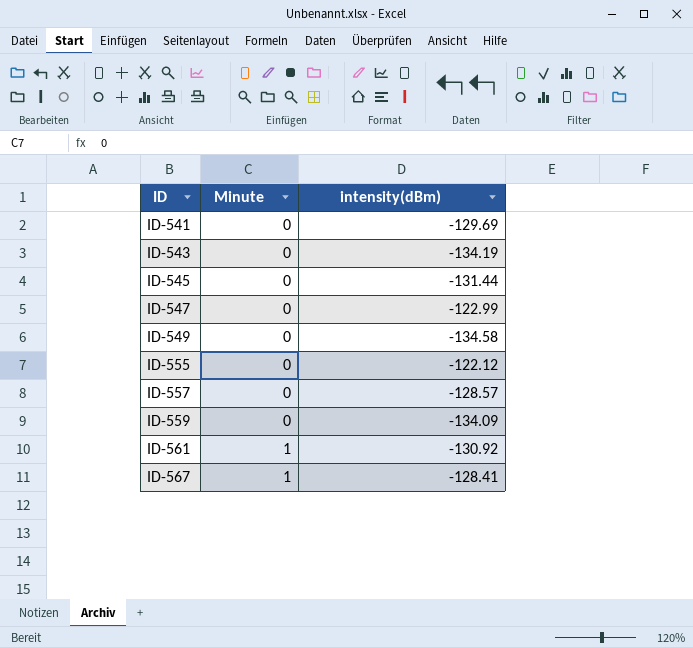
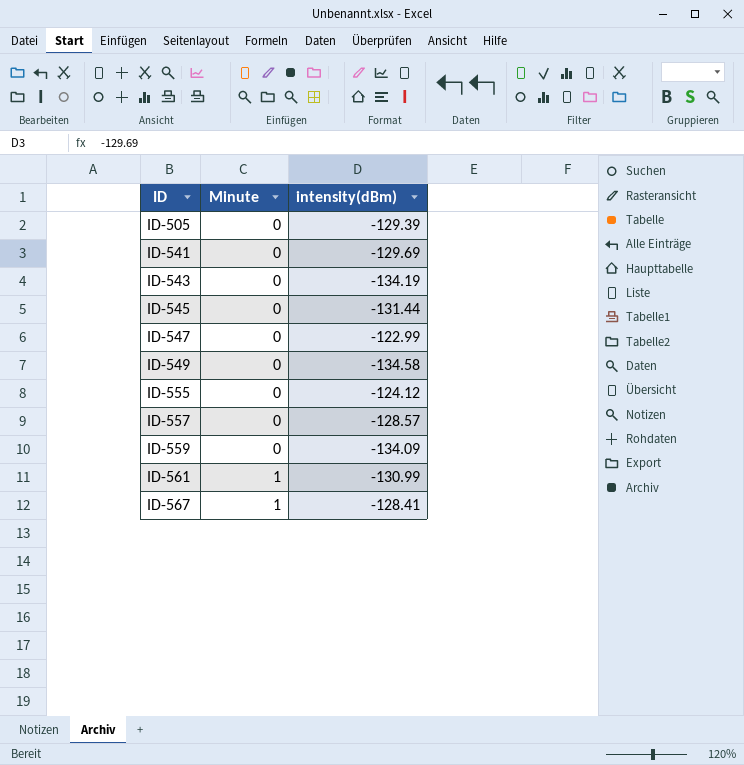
row ID-505: none -> 0 | -129.39
ID-555 | intensity(dBm): -122.12 -> -124.12
ID-561 | intensity(dBm): -130.92 -> -130.99

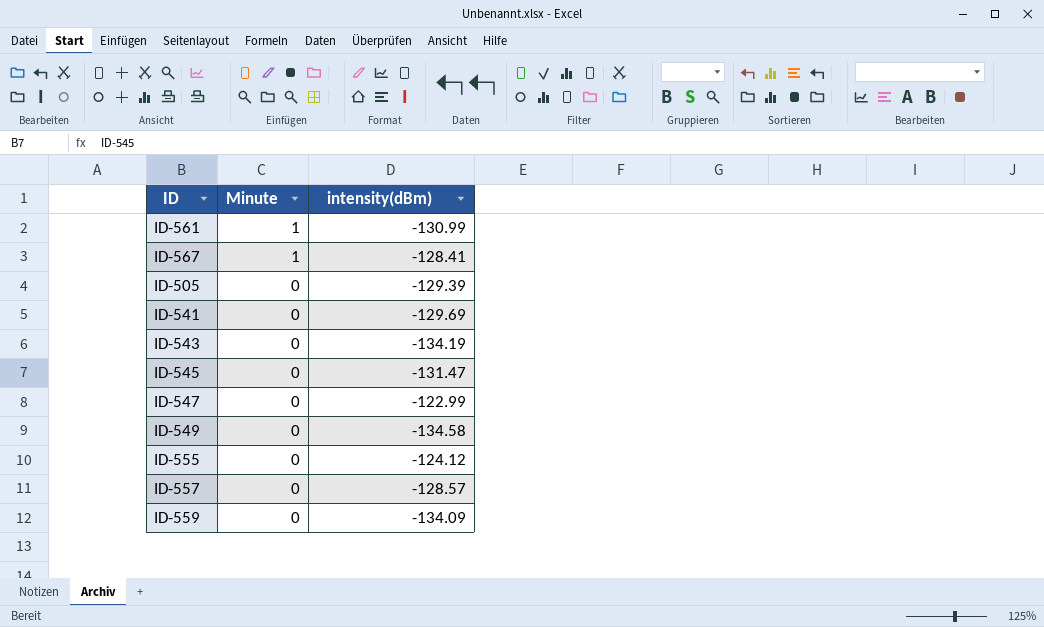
row order: ID ascending -> Minute descending
ID-545 | intensity(dBm): -131.44 -> -131.47

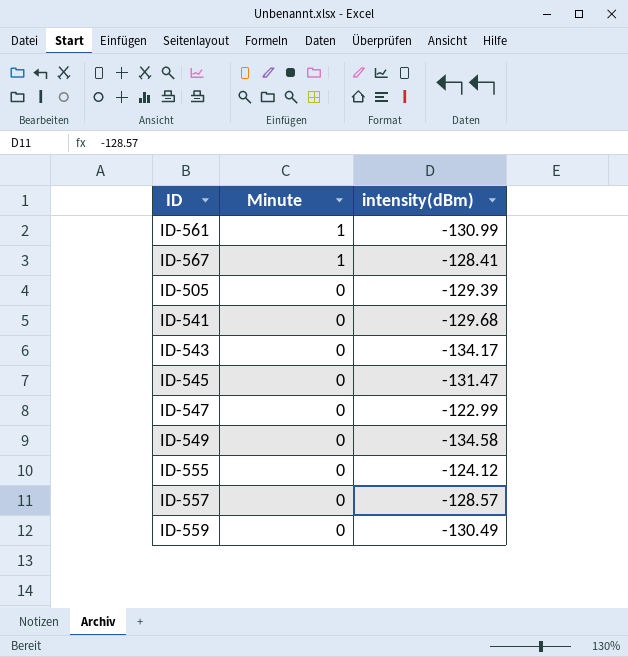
ID-541 | intensity(dBm): -129.69 -> -129.68
ID-543 | intensity(dBm): -134.19 -> -134.17
ID-559 | intensity(dBm): -134.09 -> -130.49

